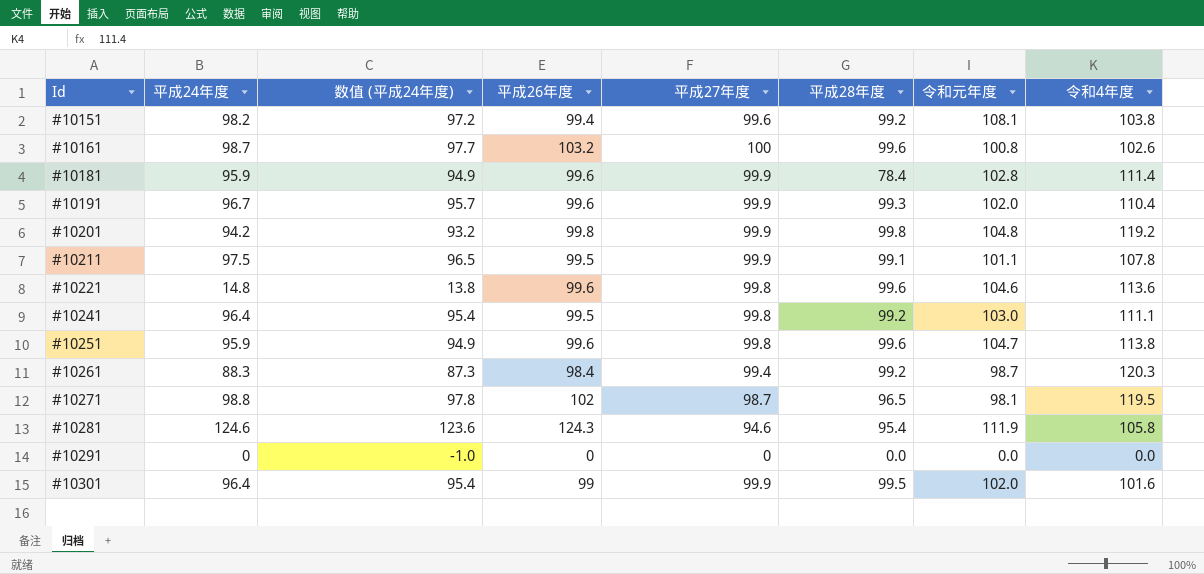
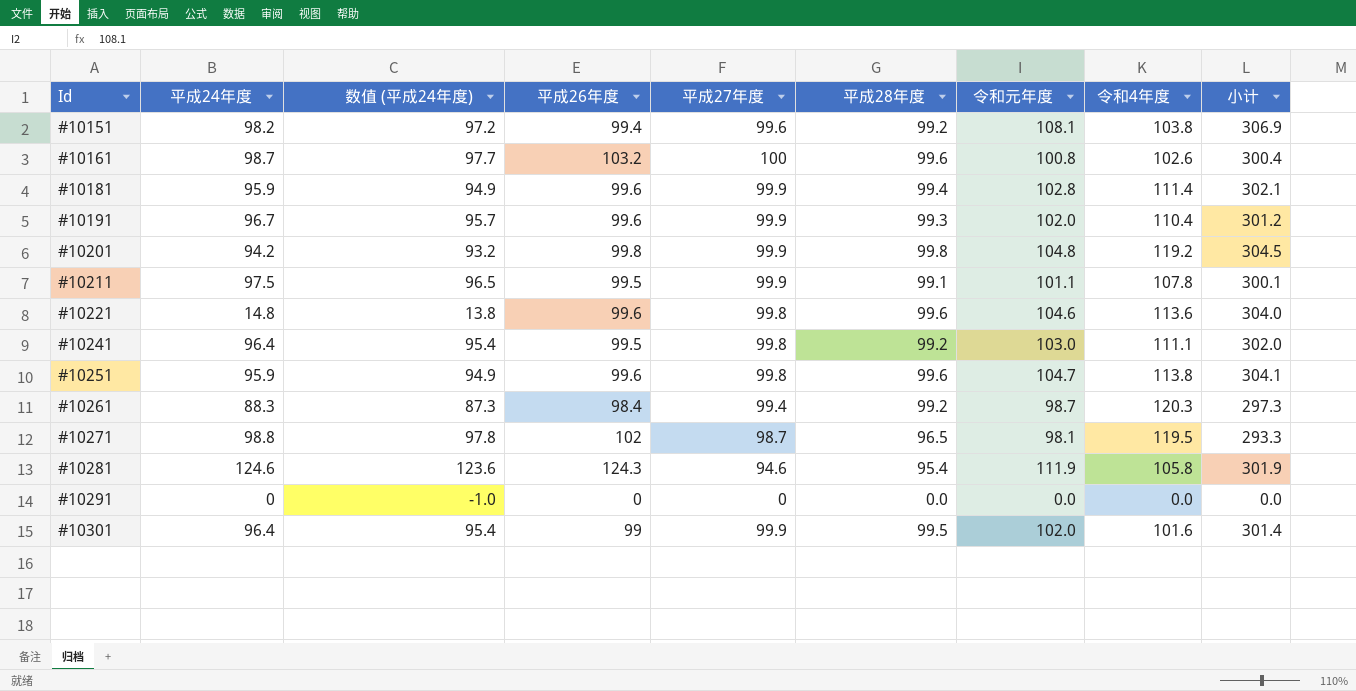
column 小计 | formula: none -> [平成27年度] + [平成28年度] + [令和元年度]
#10181 | 平成28年度: 78.4 -> 99.4

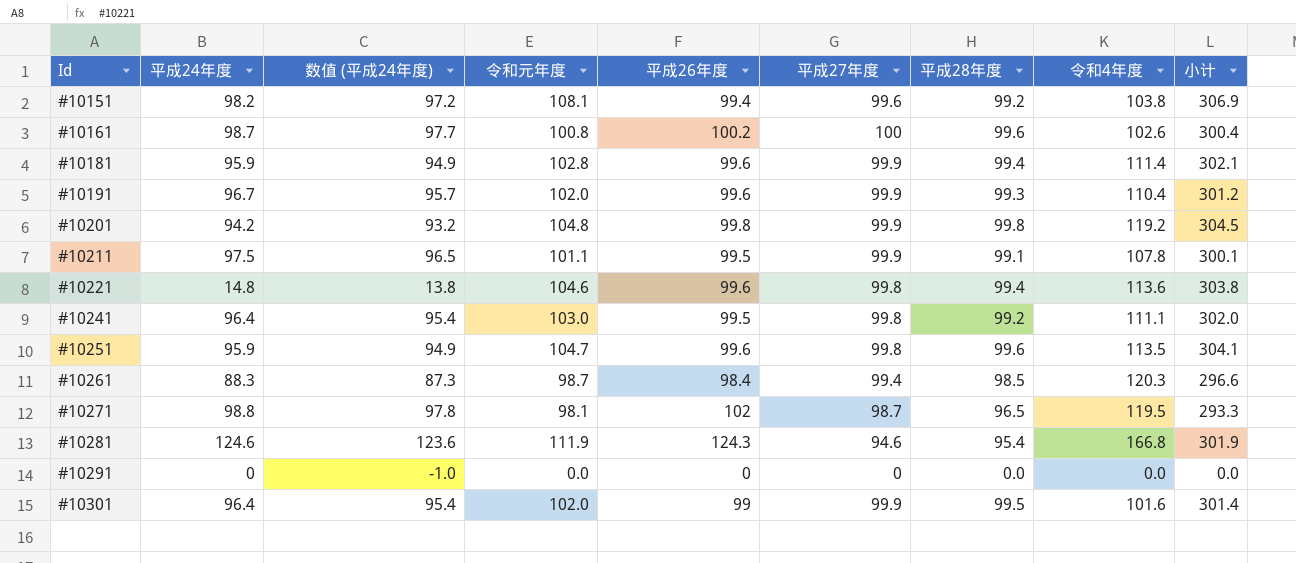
column 令和元年度 | position: 7 -> 4
#10161 | 平成26年度: 103.2 -> 100.2
#10221 | 平成28年度: 99.6 -> 99.4
#10221 | 小计: 304.0 -> 303.8
#10251 | 令和4年度: 113.8 -> 113.5
#10261 | 平成28年度: 99.2 -> 98.5
#10261 | 小计: 297.3 -> 296.6
#10281 | 令和4年度: 105.8 -> 166.8

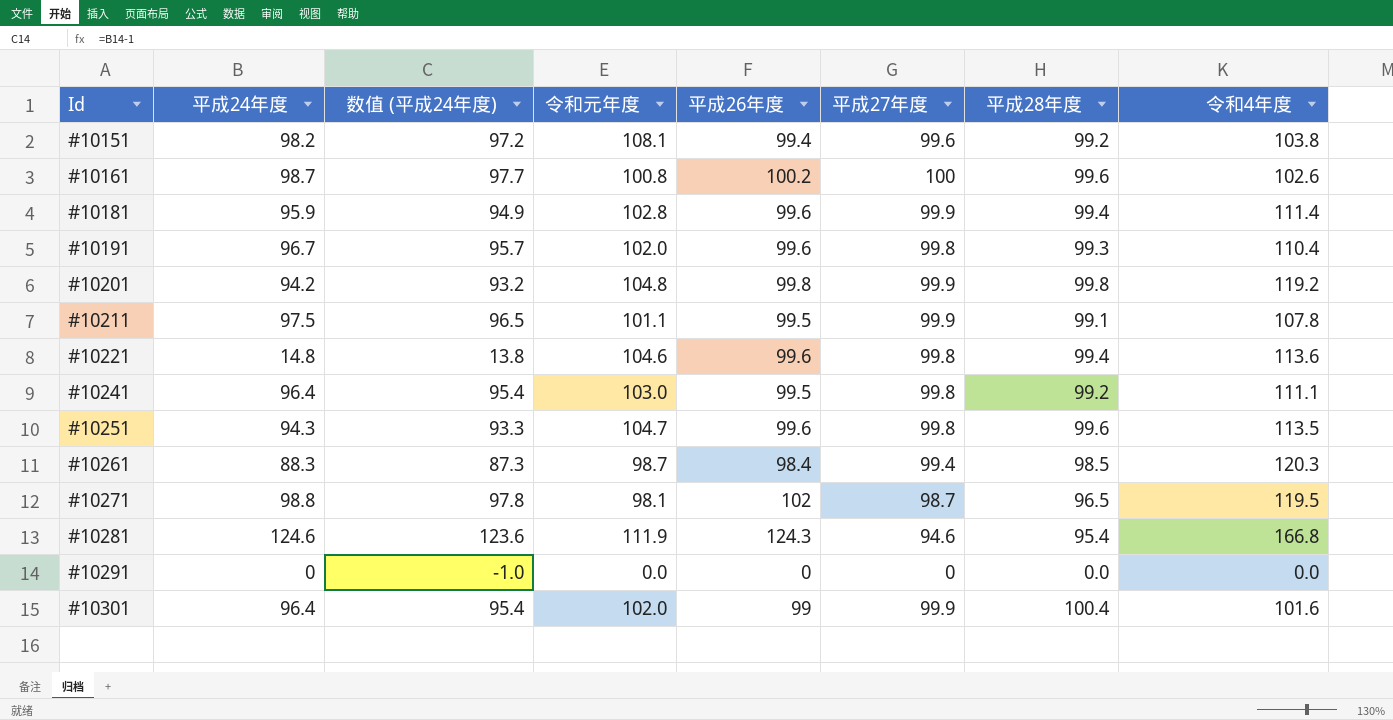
column 小计 | formula: [令和元年度] + [平成27年度] + [平成28年度] -> none
#10191 | 平成27年度: 99.9 -> 99.8
#10251 | 平成24年度: 95.9 -> 94.3
#10251 | 数值 (平成24年度): 94.9 -> 93.3
#10301 | 平成28年度: 99.5 -> 100.4

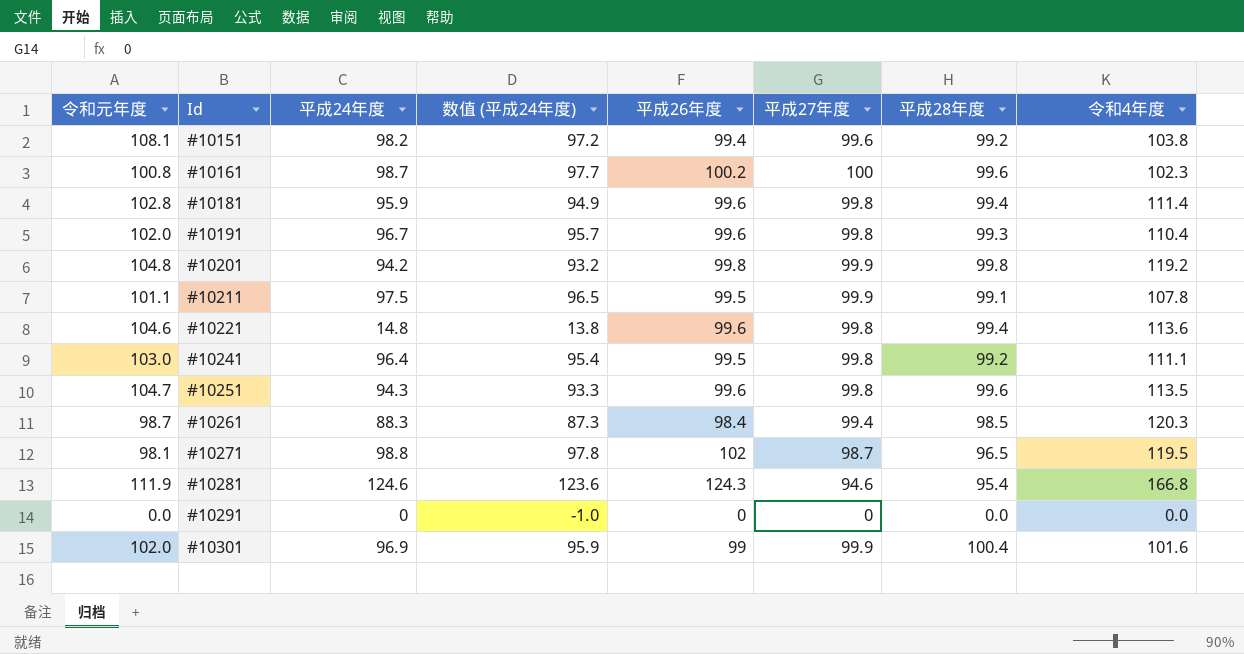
column 令和元年度 | position: 4 -> 1
#10161 | 令和4年度: 102.6 -> 102.3
#10181 | 平成27年度: 99.9 -> 99.8
#10301 | 平成24年度: 96.4 -> 96.9
#10301 | 数值 (平成24年度): 95.4 -> 95.9

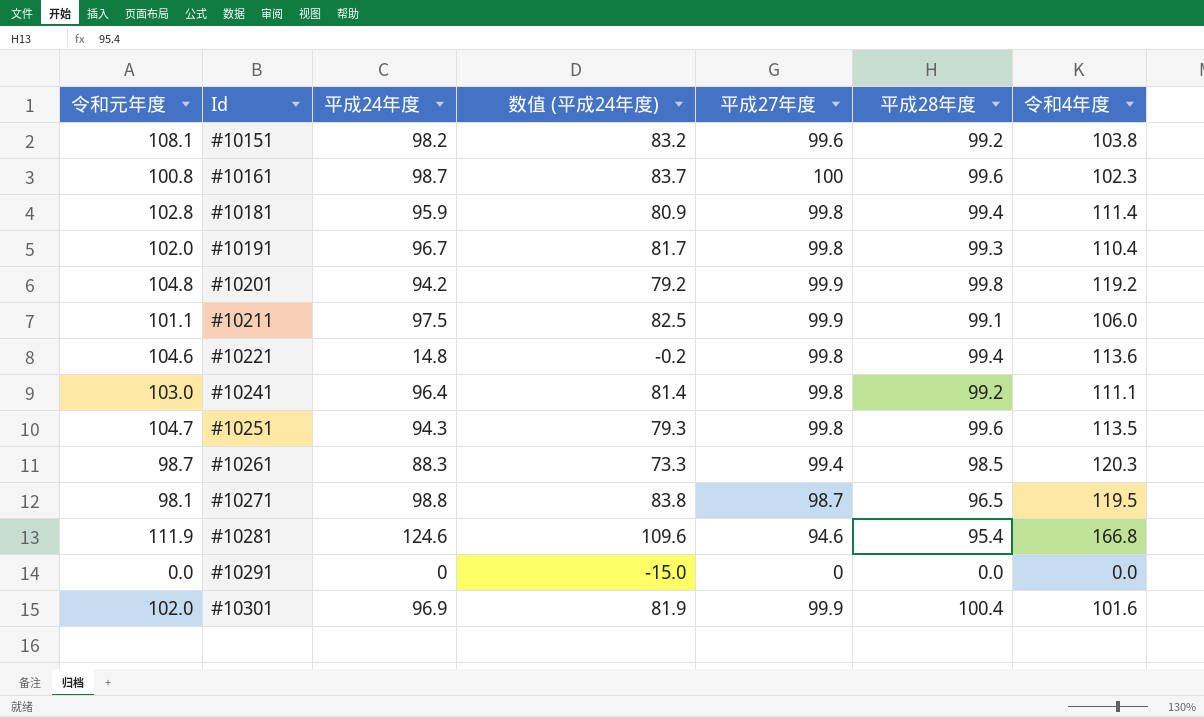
column 平成26年度 | position: 5 -> none
column 数值 (平成24年度) | formula: [平成24年度] - 1 -> [平成24年度] - 15
#10211 | 令和4年度: 107.8 -> 106.0

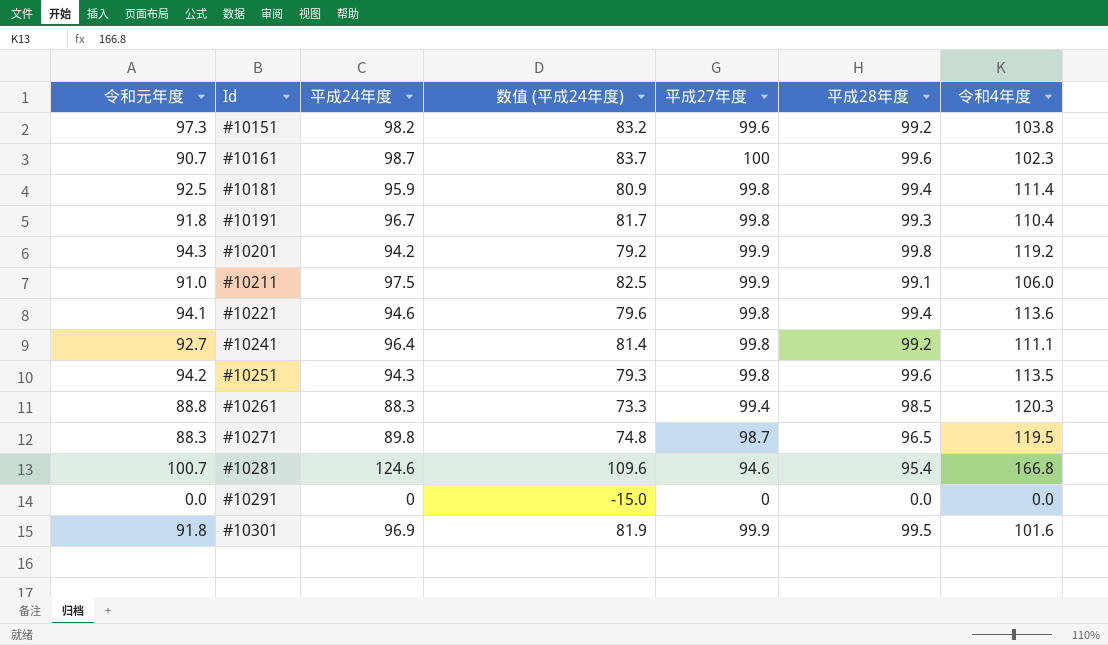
#10151 | 令和元年度: 108.1 -> 97.3
#10161 | 令和元年度: 100.8 -> 90.7
#10181 | 令和元年度: 102.8 -> 92.5
#10191 | 令和元年度: 102.0 -> 91.8
#10201 | 令和元年度: 104.8 -> 94.3
#10211 | 令和元年度: 101.1 -> 91.0
#10221 | 令和元年度: 104.6 -> 94.1
#10221 | 平成24年度: 14.8 -> 94.6
#10221 | 数值 (平成24年度): -0.2 -> 79.6
#10241 | 令和元年度: 103.0 -> 92.7
#10251 | 令和元年度: 104.7 -> 94.2
#10261 | 令和元年度: 98.7 -> 88.8
#10271 | 令和元年度: 98.1 -> 88.3
#10271 | 平成24年度: 98.8 -> 89.8
#10271 | 数值 (平成24年度): 83.8 -> 74.8
#10281 | 令和元年度: 111.9 -> 100.7
#10301 | 令和元年度: 102.0 -> 91.8
#10301 | 平成28年度: 100.4 -> 99.5

